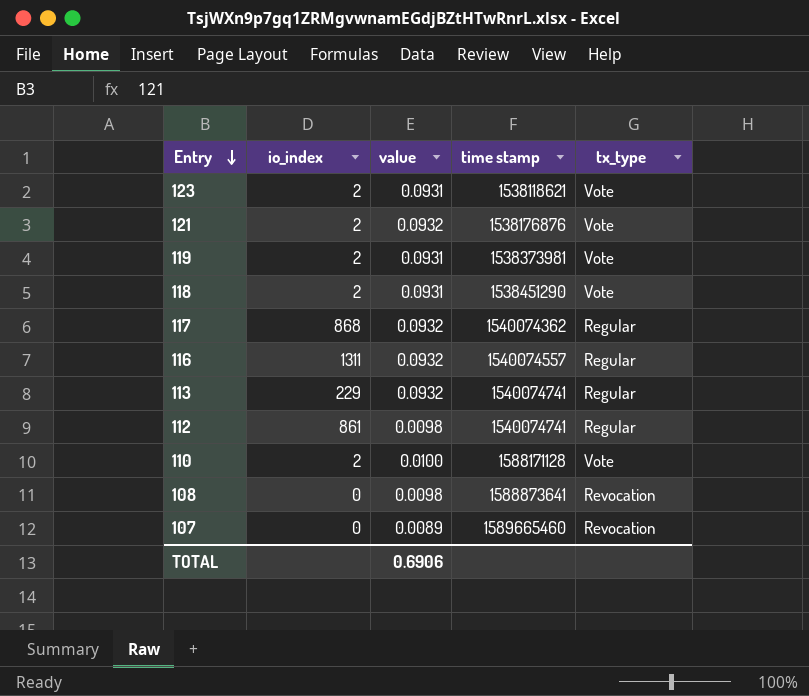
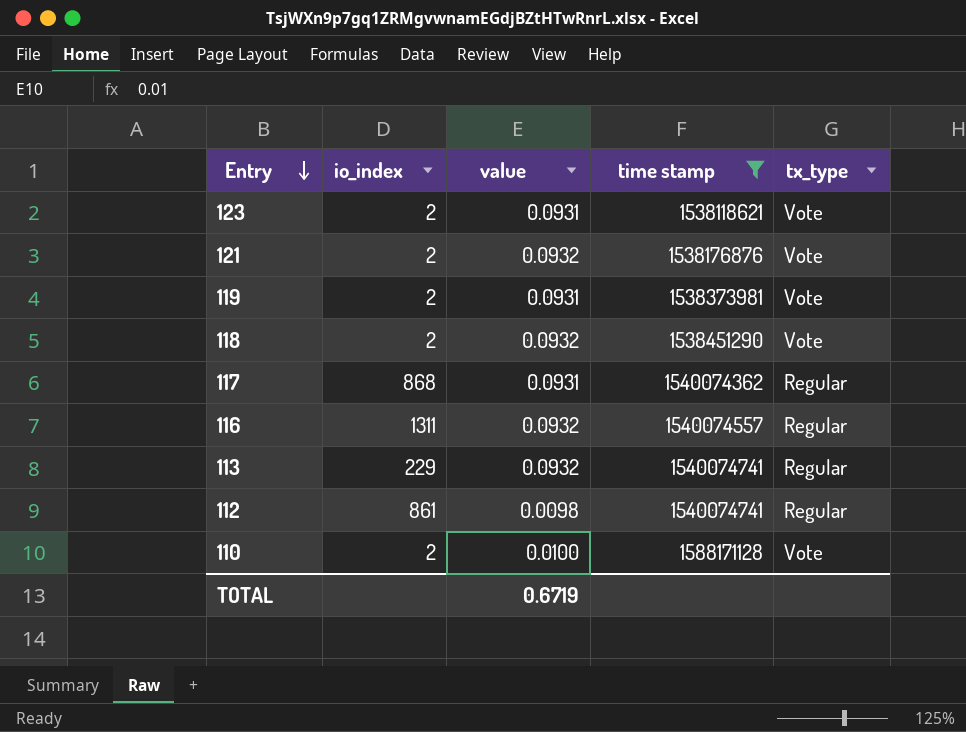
filter: none -> time stamp <= 1588171128
118 | value: 0.0931 -> 0.0932
117 | value: 0.0932 -> 0.0931
TOTAL | value: 0.6906 -> 0.6719

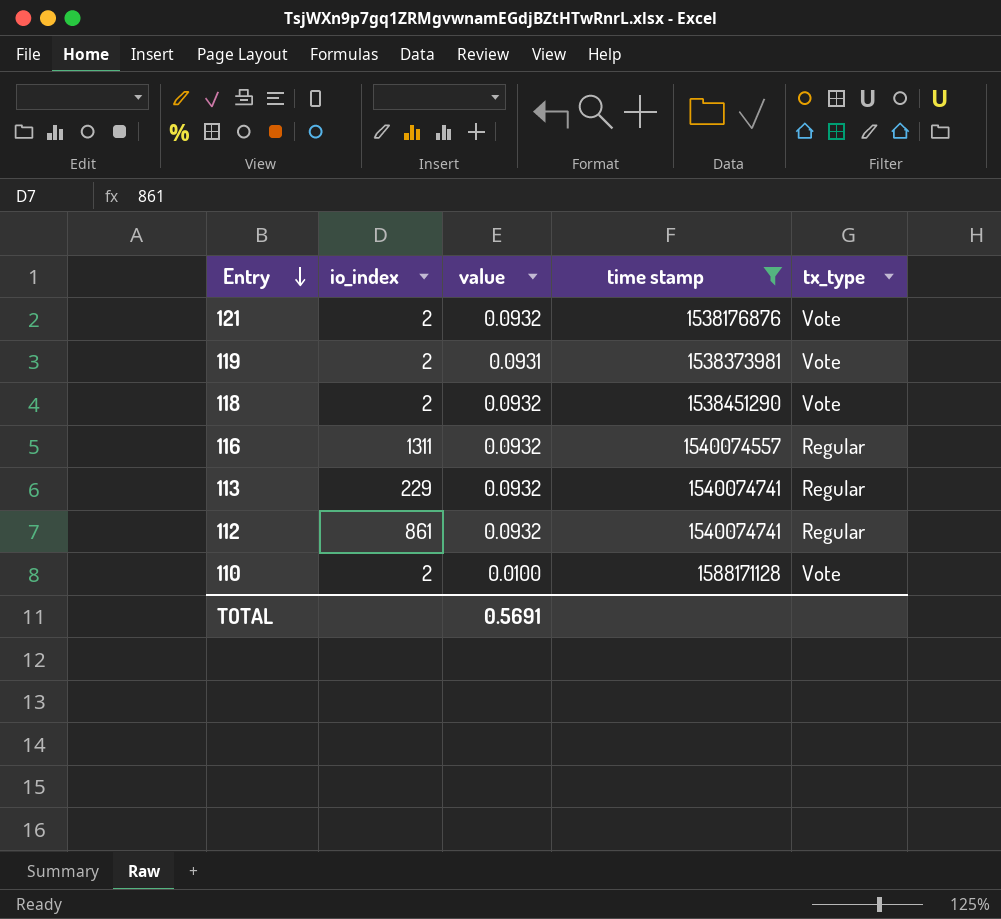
row 123: 2 | 0.0931 | 1538118621 | Vote -> none
row 117: 868 | 0.0931 | 1540074362 | Regular -> none
112 | value: 0.0098 -> 0.0932
TOTAL | value: 0.6719 -> 0.5691

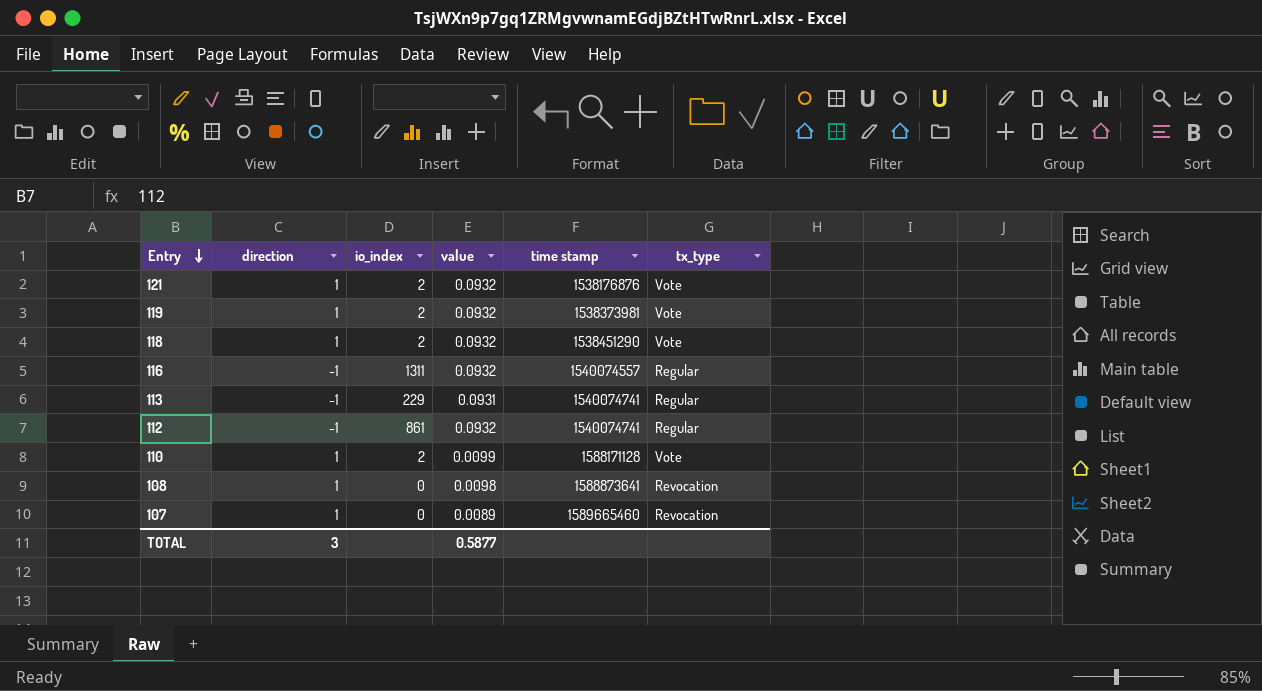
filter: time stamp <= 1588171128 -> none
column direction | position: none -> 2
119 | value: 0.0931 -> 0.0932
113 | value: 0.0932 -> 0.0931
110 | value: 0.0100 -> 0.0099
TOTAL | value: 0.5691 -> 0.5877

